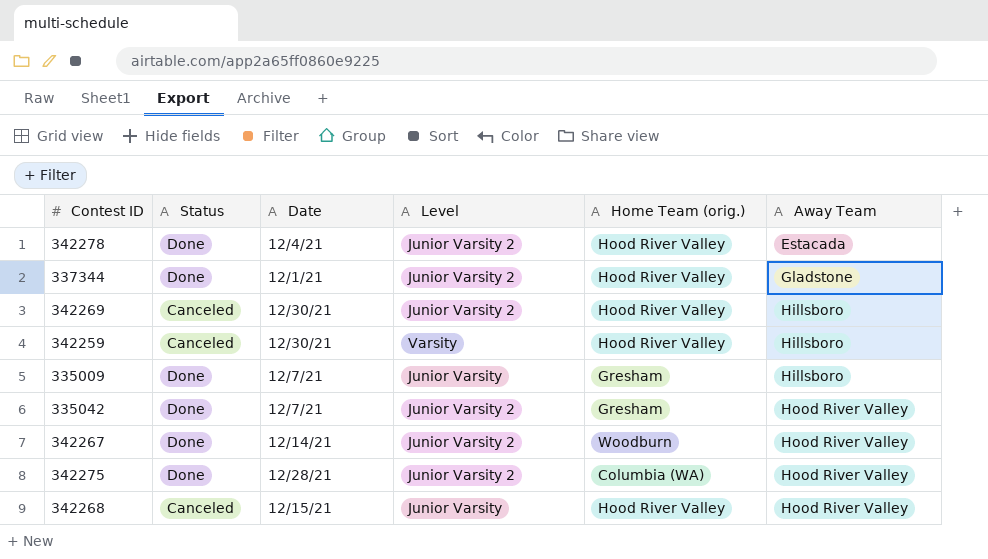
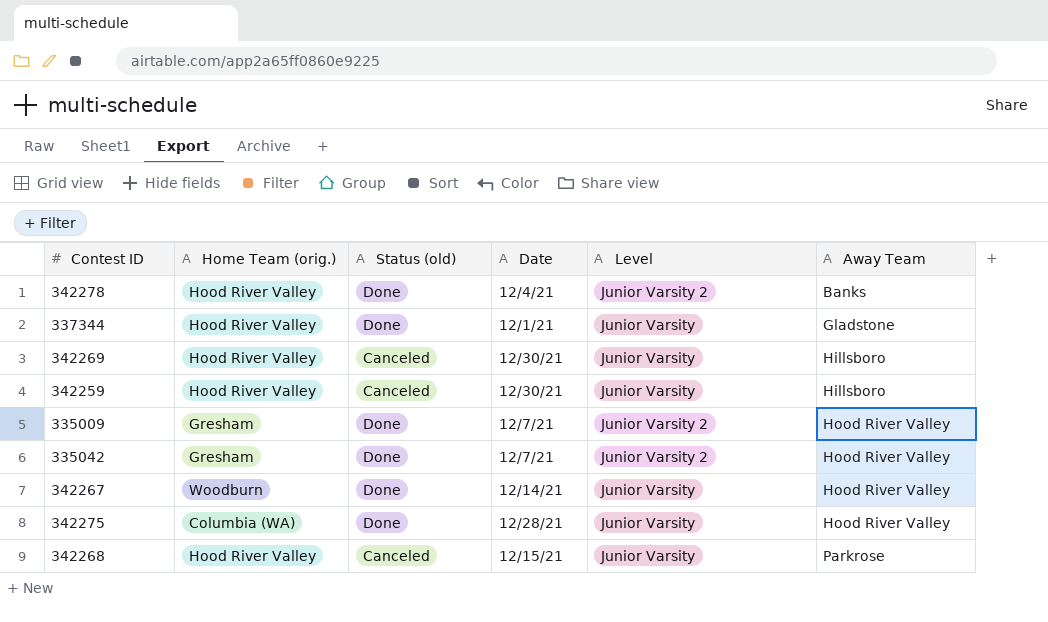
column Home Team (orig.) | position: 5 -> 2
column name: Status -> Status (old)
342278 | Away Team: Estacada -> Banks
337344 | Level: Junior Varsity 2 -> Junior Varsity
342269 | Level: Junior Varsity 2 -> Junior Varsity
342259 | Level: Varsity -> Junior Varsity
335009 | Level: Junior Varsity -> Junior Varsity 2
335009 | Away Team: Hillsboro -> Hood River Valley
342267 | Level: Junior Varsity 2 -> Junior Varsity
342275 | Level: Junior Varsity 2 -> Junior Varsity
342268 | Away Team: Hood River Valley -> Parkrose

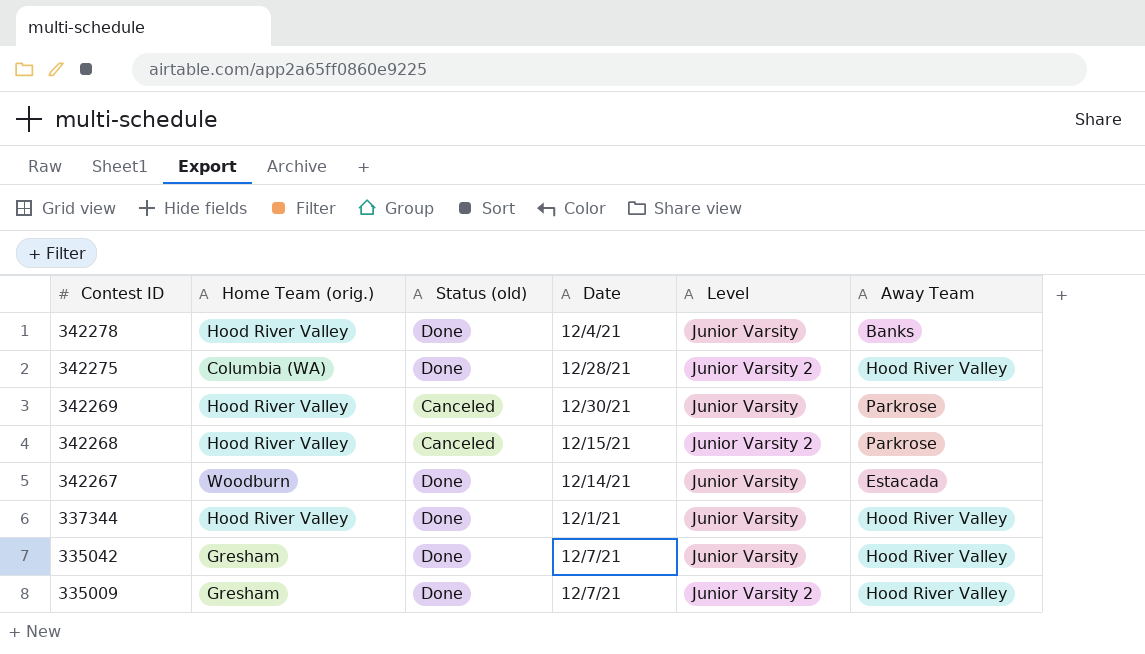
row order: Away Team ascending -> Contest ID descending
row 342259: Hood River Valley | Canceled | 12/30/21 | Junior Varsity | Hillsboro -> none
342278 | Level: Junior Varsity 2 -> Junior Varsity
342275 | Level: Junior Varsity -> Junior Varsity 2
342269 | Away Team: Hillsboro -> Parkrose
342268 | Level: Junior Varsity -> Junior Varsity 2
342267 | Away Team: Hood River Valley -> Estacada
337344 | Away Team: Gladstone -> Hood River Valley
335042 | Level: Junior Varsity 2 -> Junior Varsity

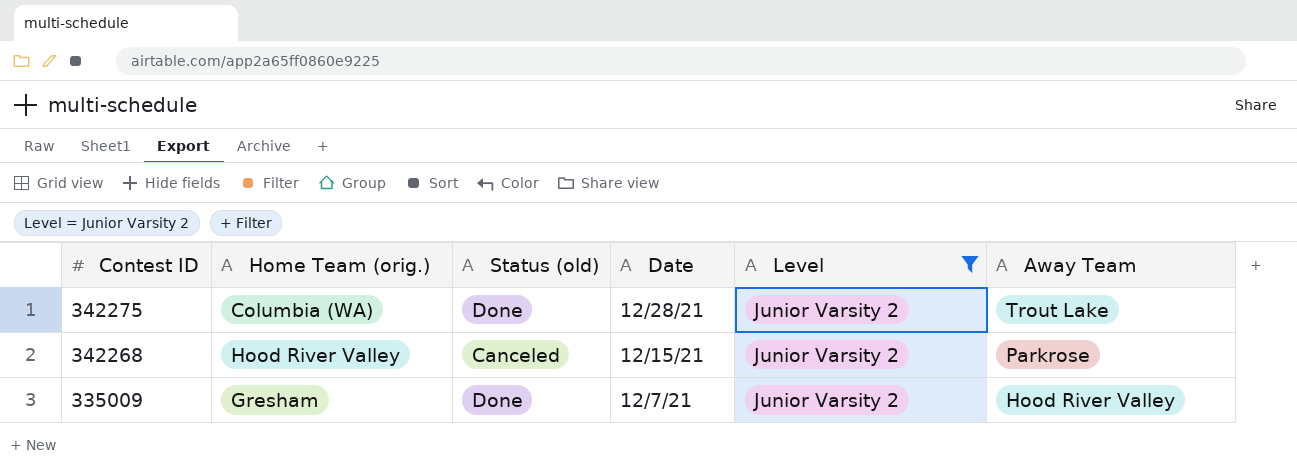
filter: none -> Level = Junior Varsity 2
342275 | Away Team: Hood River Valley -> Trout Lake

